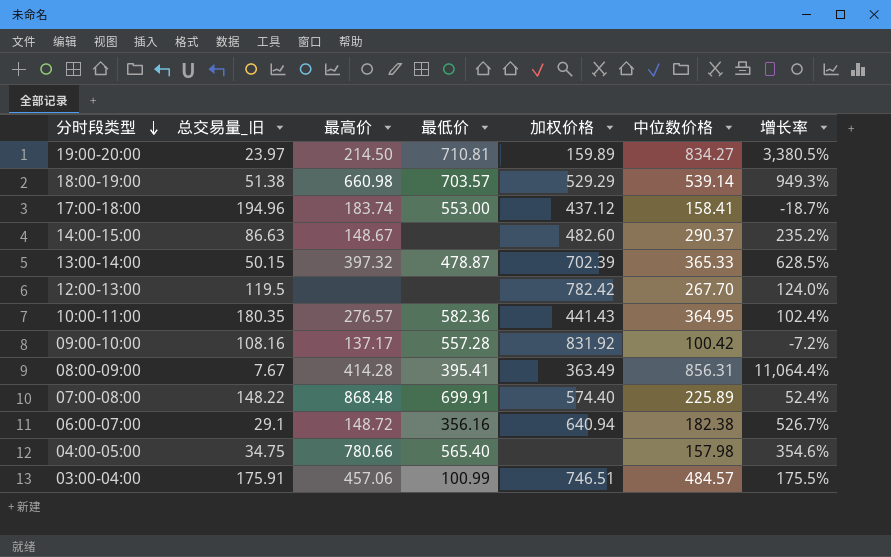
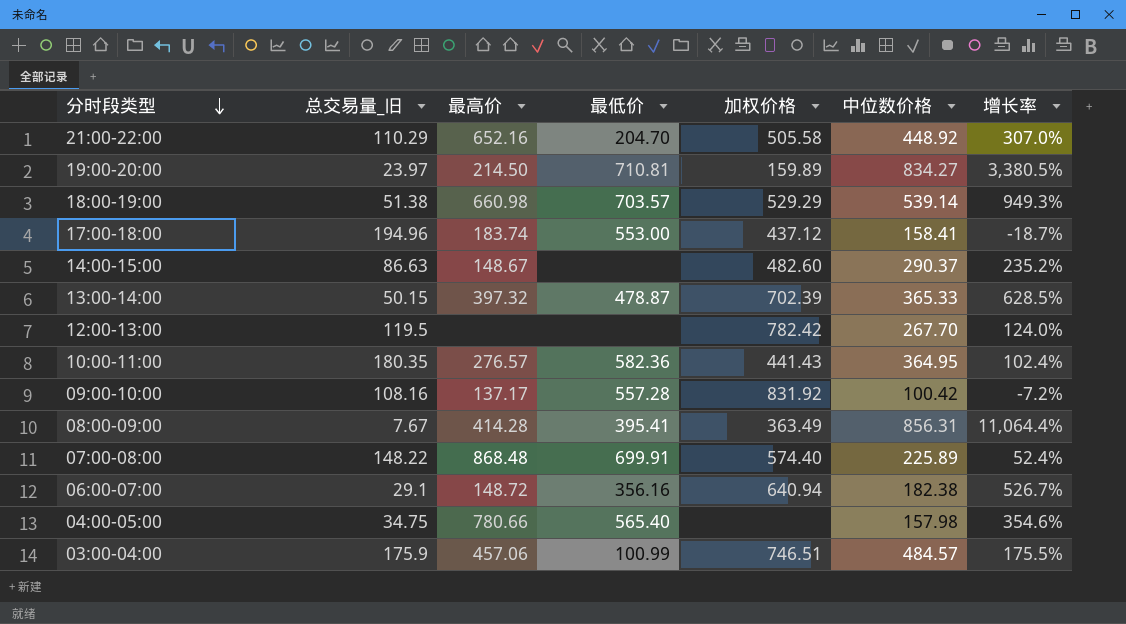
row 21:00-22:00: none -> 110.29 | 652.16 | 204.70 | 505.58 | 448.92 | 307.0%
03:00-04:00 | 总交易量_旧: 175.91 -> 175.9

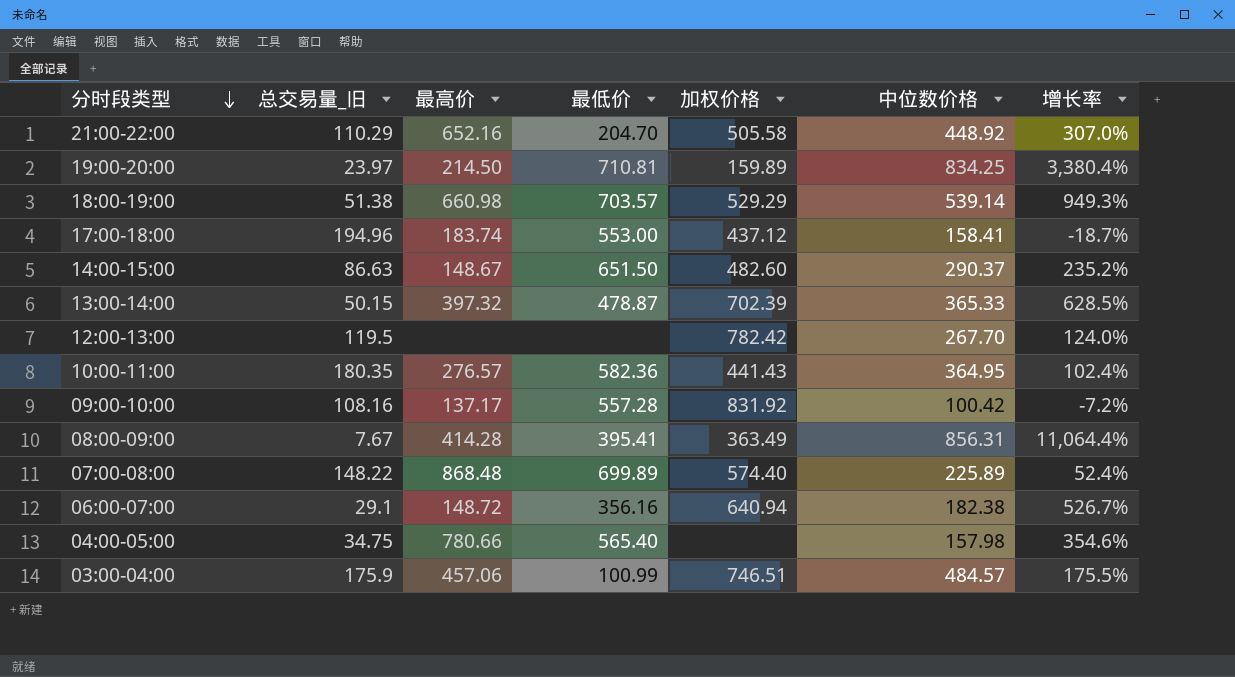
19:00-20:00 | 中位数价格: 834.27 -> 834.25
19:00-20:00 | 增长率: 3,380.5% -> 3,380.4%
14:00-15:00 | 最低价: none -> 651.50
07:00-08:00 | 最低价: 699.91 -> 699.89

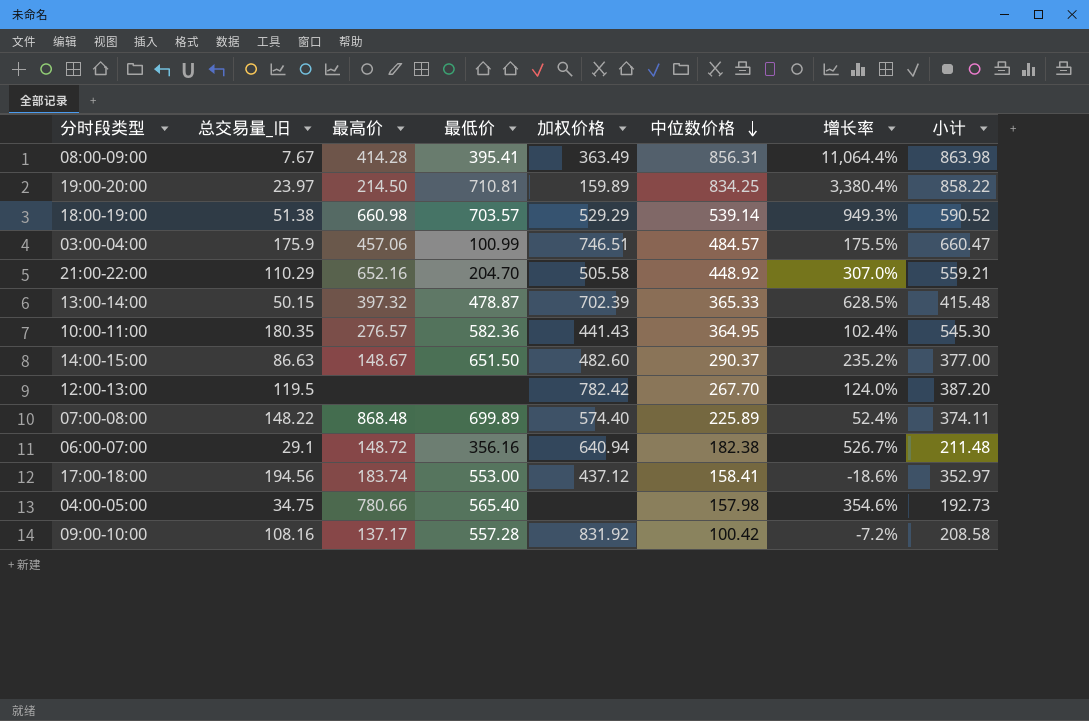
row order: 分时段类型 descending -> 中位数价格 descending
column 小计 | formula: none -> [总交易量_旧] + [中位数价格]
17:00-18:00 | 总交易量_旧: 194.96 -> 194.56
17:00-18:00 | 增长率: -18.7% -> -18.6%

